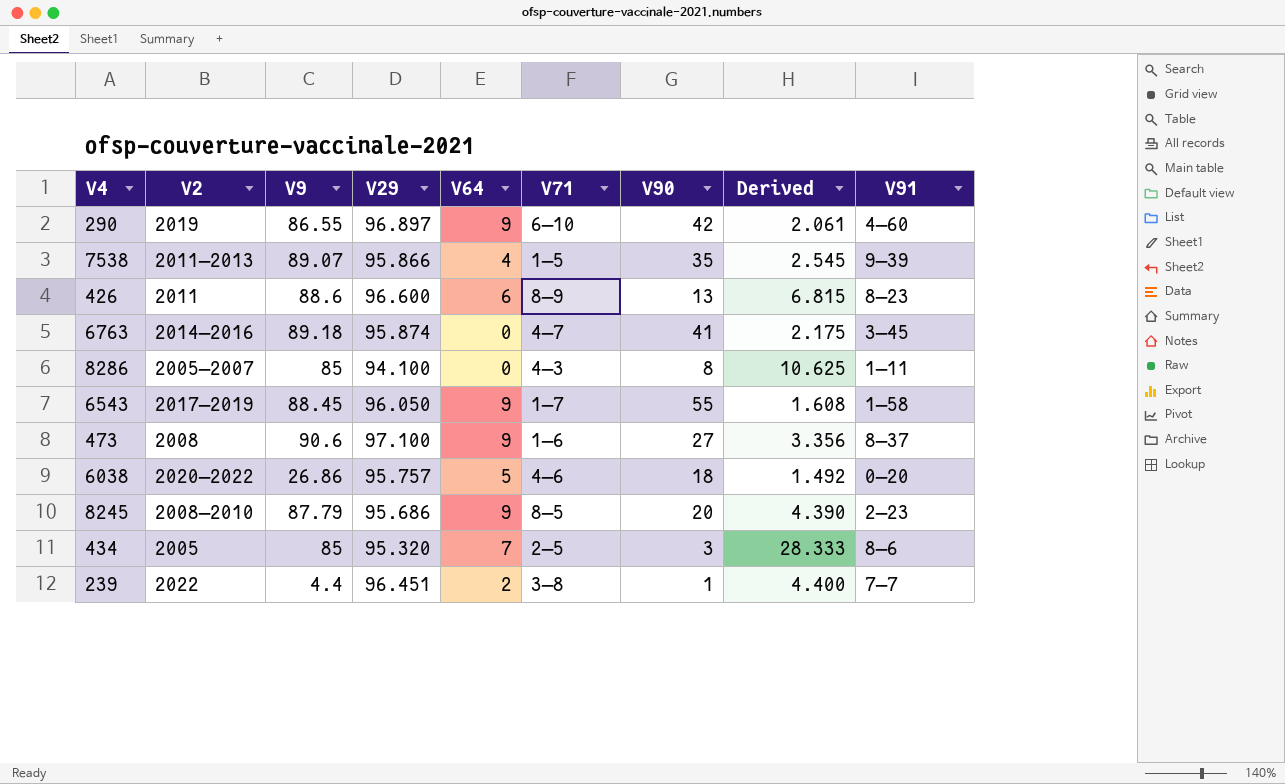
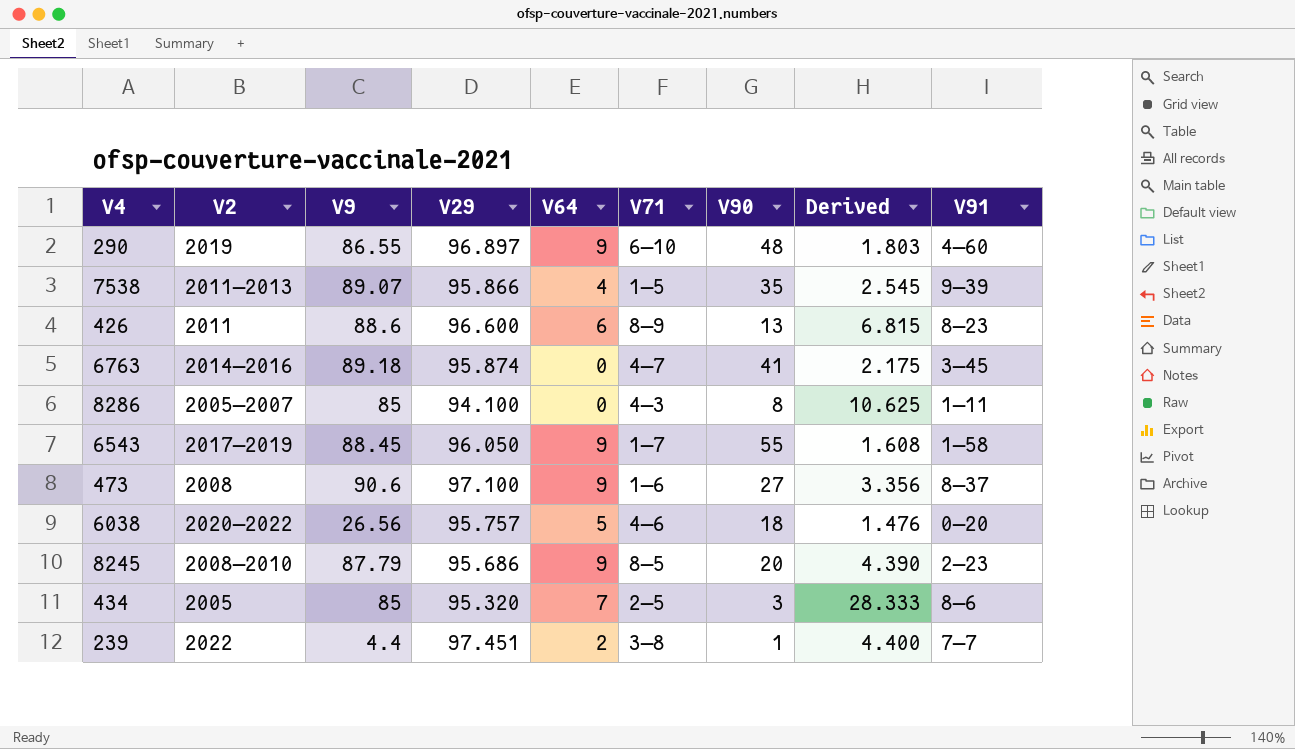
290 | V90: 42 -> 48
290 | Derived: 2.061 -> 1.803
6038 | V9: 26.86 -> 26.56
6038 | Derived: 1.492 -> 1.476
239 | V29: 96.451 -> 97.451

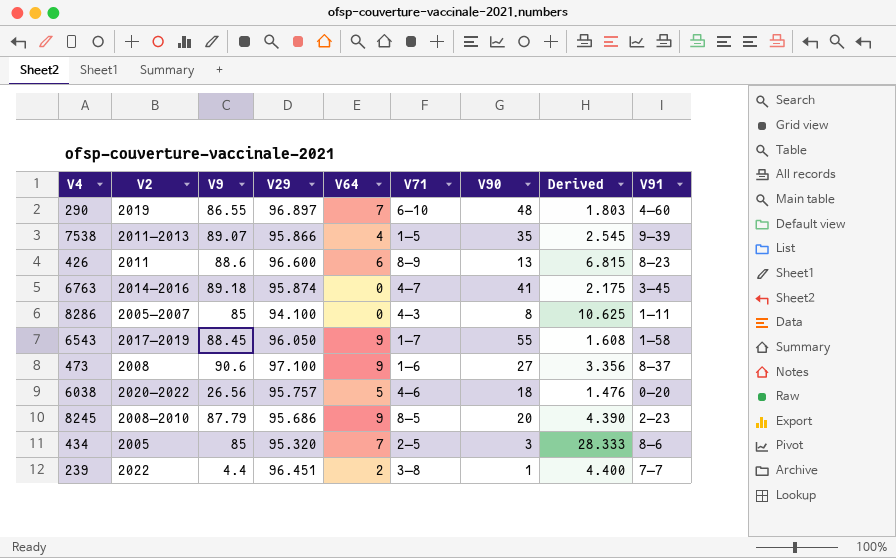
290 | V64: 9 -> 7
239 | V29: 97.451 -> 96.451

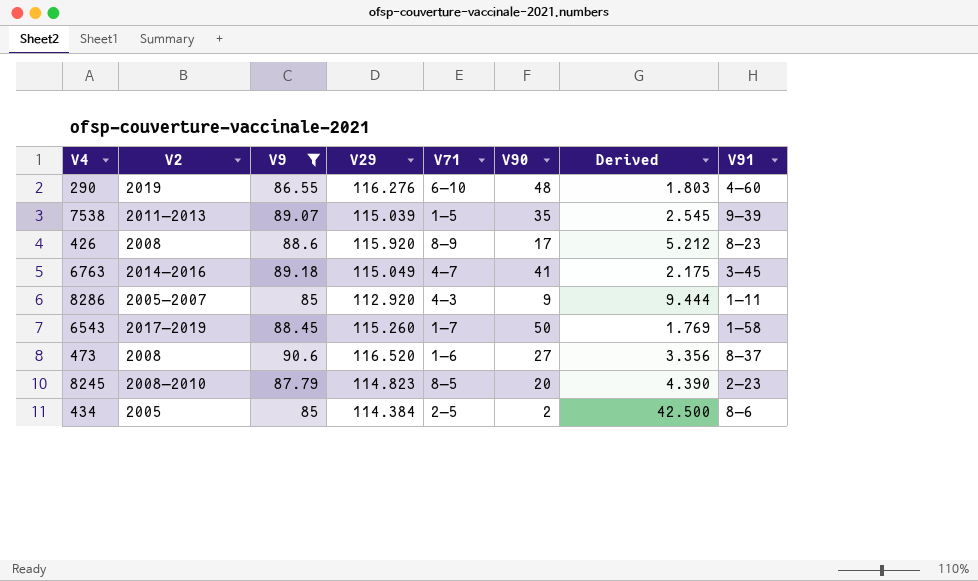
filter: none -> V9 >= 85
column V64 | position: 5 -> none
290 | V29: 96.897 -> 116.276
7538 | V29: 95.866 -> 115.039
426 | V2: 2011 -> 2008
426 | V29: 96.600 -> 115.920
426 | V90: 13 -> 17
426 | Derived: 6.815 -> 5.212
6763 | V29: 95.874 -> 115.049
8286 | V29: 94.100 -> 112.920
8286 | V90: 8 -> 9
8286 | Derived: 10.625 -> 9.444
6543 | V29: 96.050 -> 115.260
6543 | V90: 55 -> 50
6543 | Derived: 1.608 -> 1.769
473 | V29: 97.100 -> 116.520
8245 | V29: 95.686 -> 114.823
434 | V29: 95.320 -> 114.384
434 | V90: 3 -> 2
434 | Derived: 28.333 -> 42.500

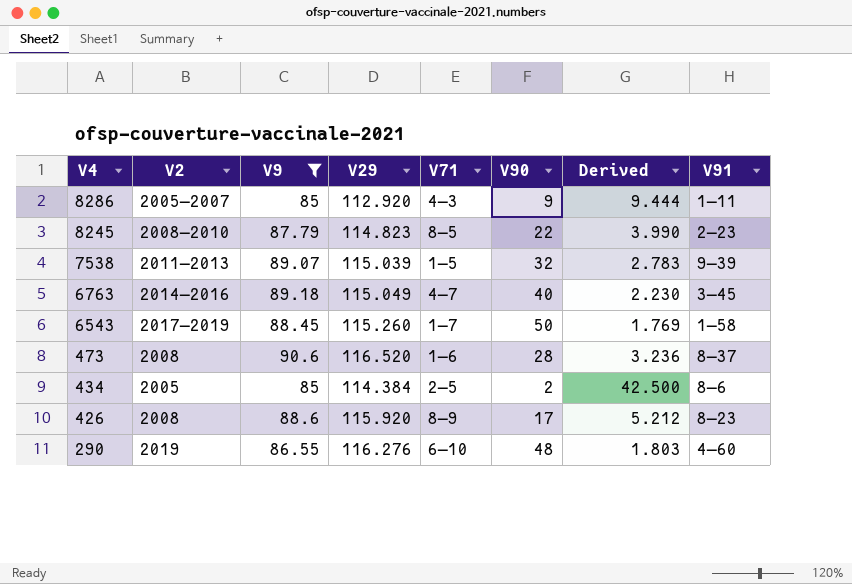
row order: none -> V4 descending
8245 | V90: 20 -> 22
8245 | Derived: 4.390 -> 3.990
7538 | V90: 35 -> 32
7538 | Derived: 2.545 -> 2.783
6763 | V90: 41 -> 40
6763 | Derived: 2.175 -> 2.230
473 | V90: 27 -> 28
473 | Derived: 3.356 -> 3.236

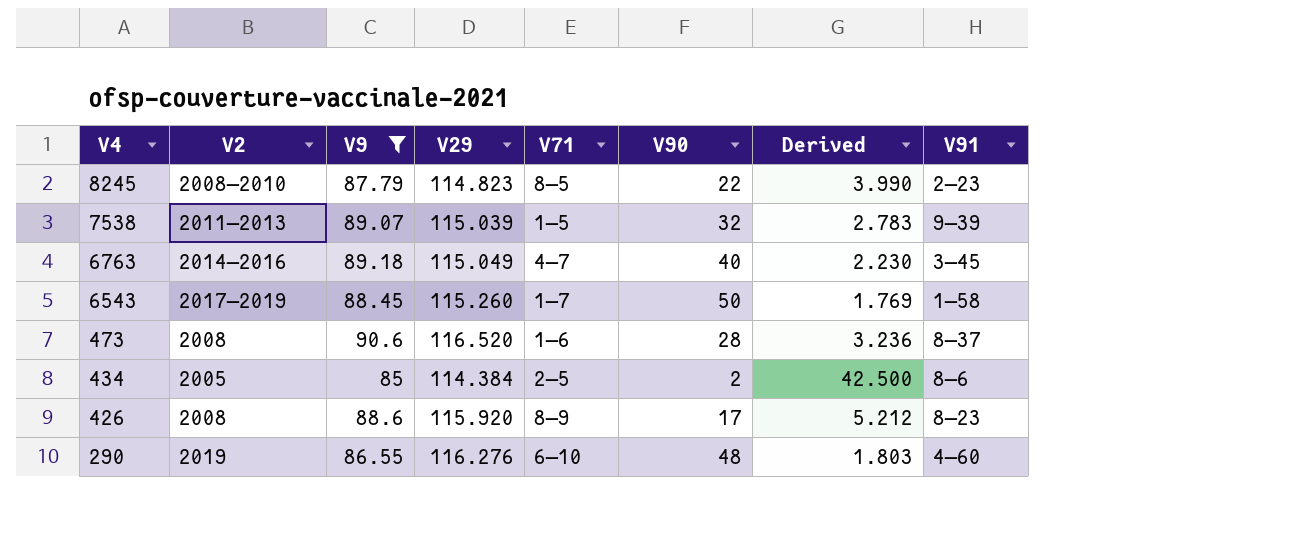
row 8286: 2005─2007 | 85 | 112.920 | 4─3 | 9 | 9.444 | 1─11 -> none

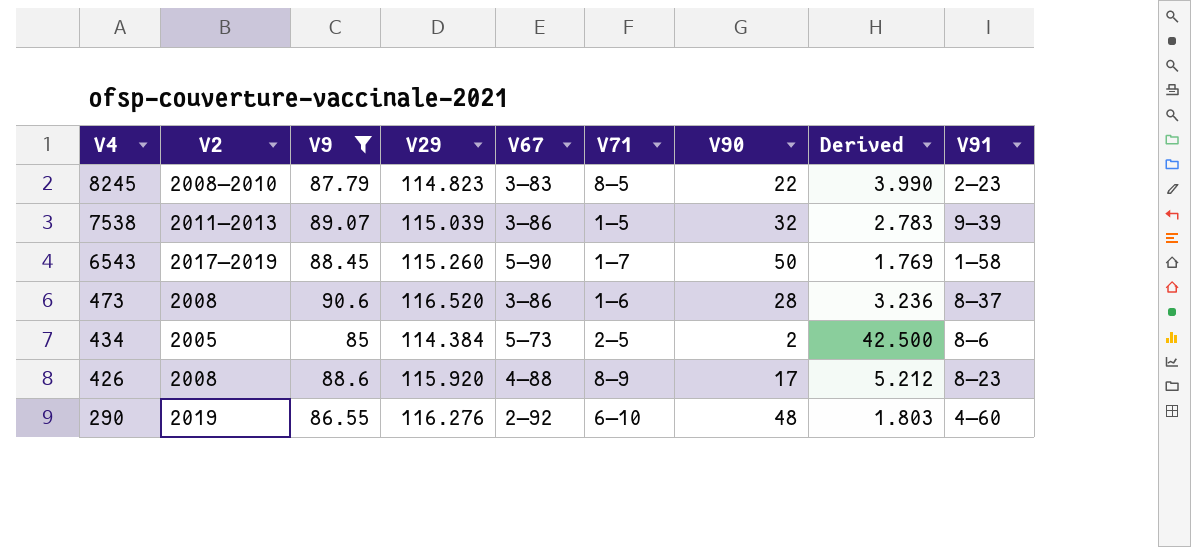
column V67 | position: none -> 5
row 6763: 2014─2016 | 89.18 | 115.049 | 4─7 | 40 | 2.230 | 3─45 -> none

